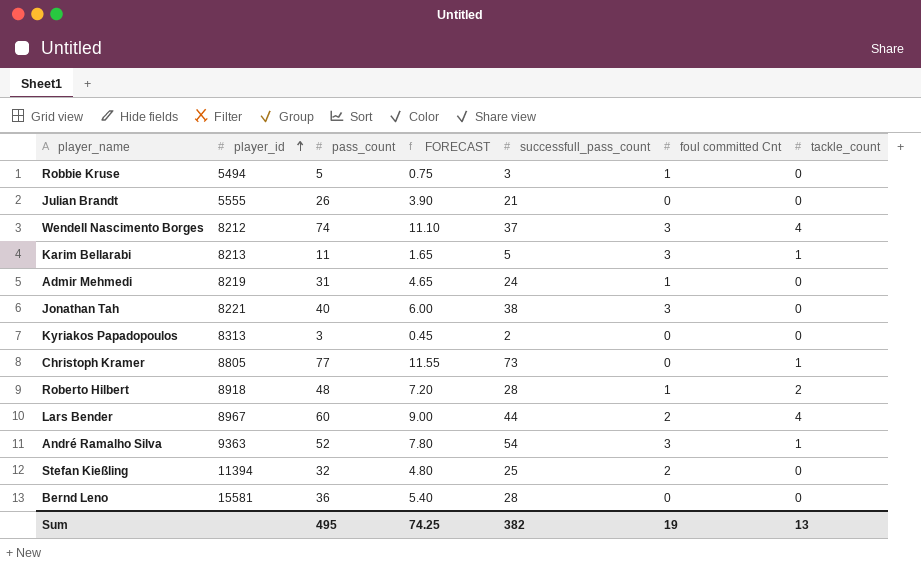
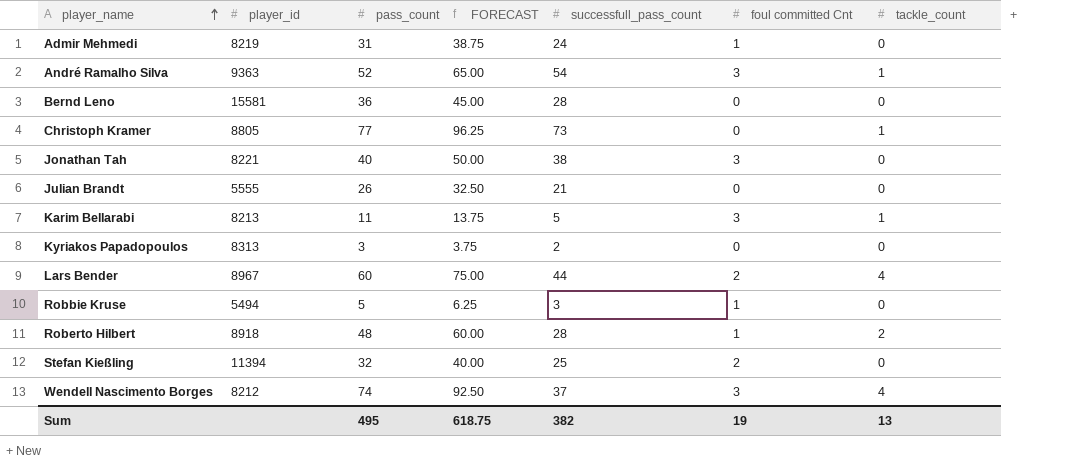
row order: player_id ascending -> player_name ascending
column FORECAST | formula: [pass_count] * 0.15 -> [pass_count] * 1.25
Sum | FORECAST: 74.25 -> 618.75

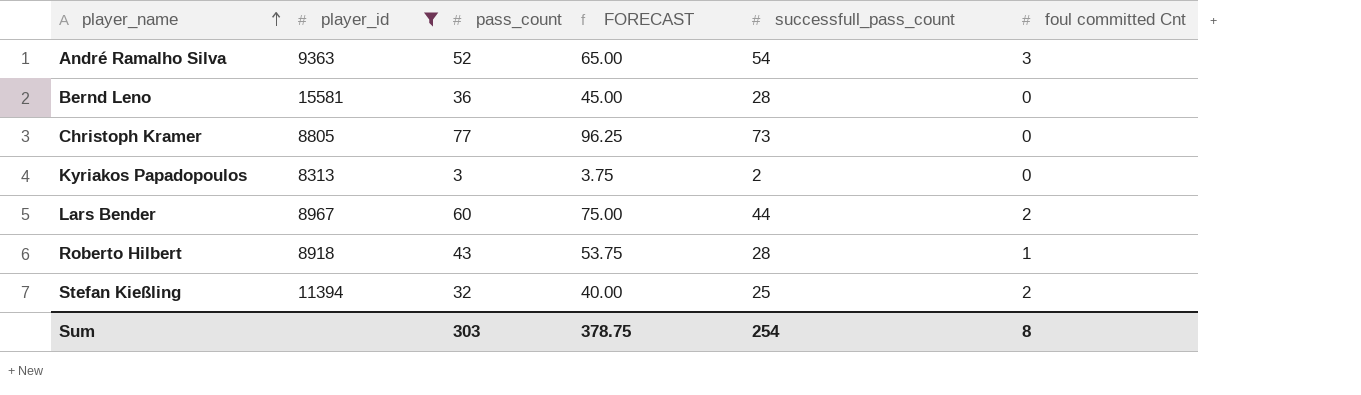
filter: none -> player_id >= 8313
column tackle_count | position: 7 -> none
Roberto Hilbert | pass_count: 48 -> 43
Roberto Hilbert | FORECAST: 60.00 -> 53.75
Sum | pass_count: 495 -> 303
Sum | FORECAST: 618.75 -> 378.75
Sum | successfull_pass_count: 382 -> 254
Sum | foul committed Cnt: 19 -> 8

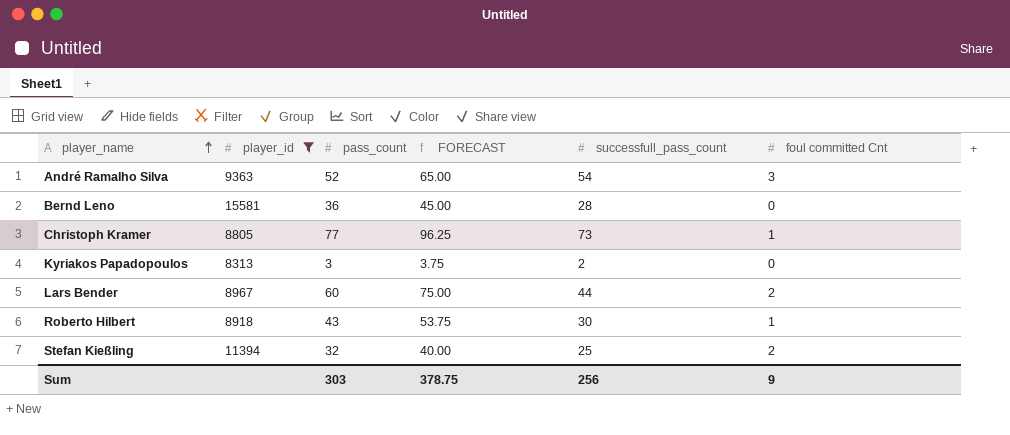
Christoph Kramer | foul committed Cnt: 0 -> 1
Roberto Hilbert | successfull_pass_count: 28 -> 30
Sum | successfull_pass_count: 254 -> 256
Sum | foul committed Cnt: 8 -> 9

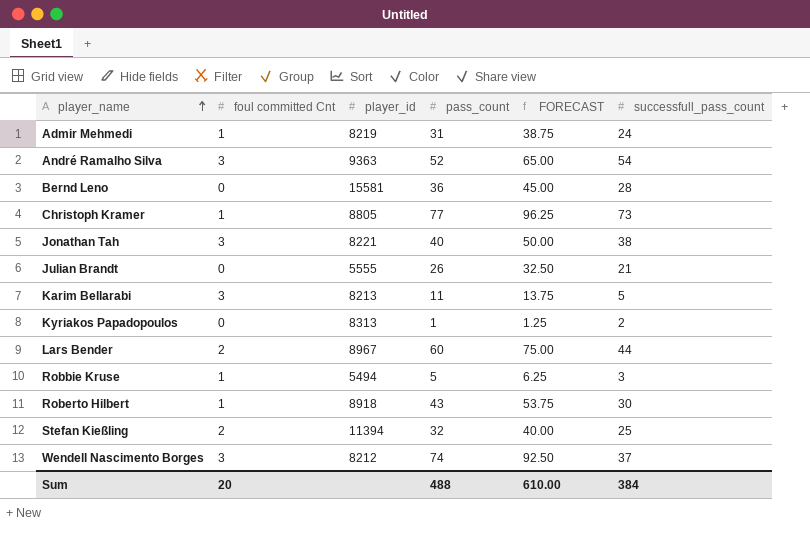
filter: player_id >= 8313 -> none
column foul committed Cnt | position: 6 -> 2
Kyriakos Papadopoulos | pass_count: 3 -> 1
Kyriakos Papadopoulos | FORECAST: 3.75 -> 1.25
Sum | foul committed Cnt: 9 -> 20
Sum | pass_count: 303 -> 488
Sum | FORECAST: 378.75 -> 610.00
Sum | successfull_pass_count: 256 -> 384

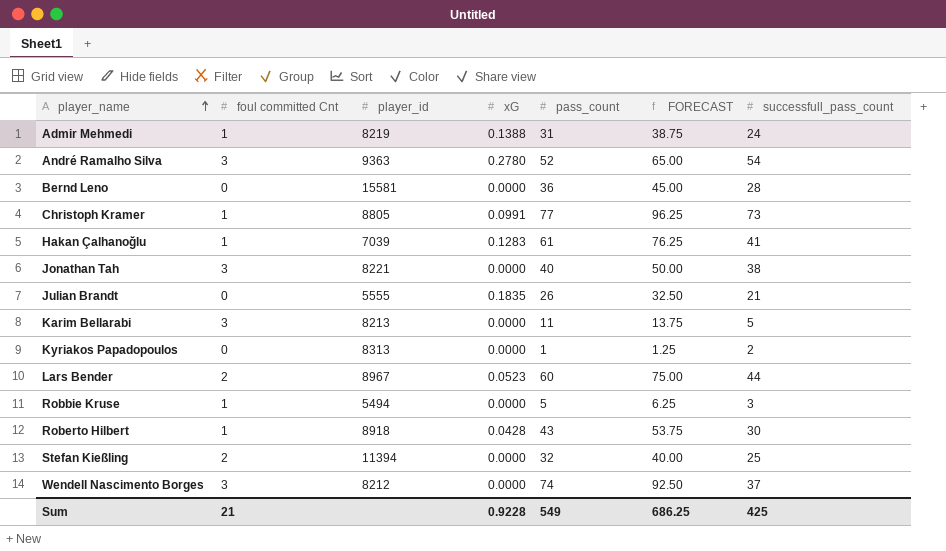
column xG | position: none -> 4
row Hakan Çalhanoğlu: none -> 1 | 7039 | 0.1283 | 61 | 76.25 | 41
Sum | foul committed Cnt: 20 -> 21
Sum | pass_count: 488 -> 549
Sum | FORECAST: 610.00 -> 686.25
Sum | successfull_pass_count: 384 -> 425

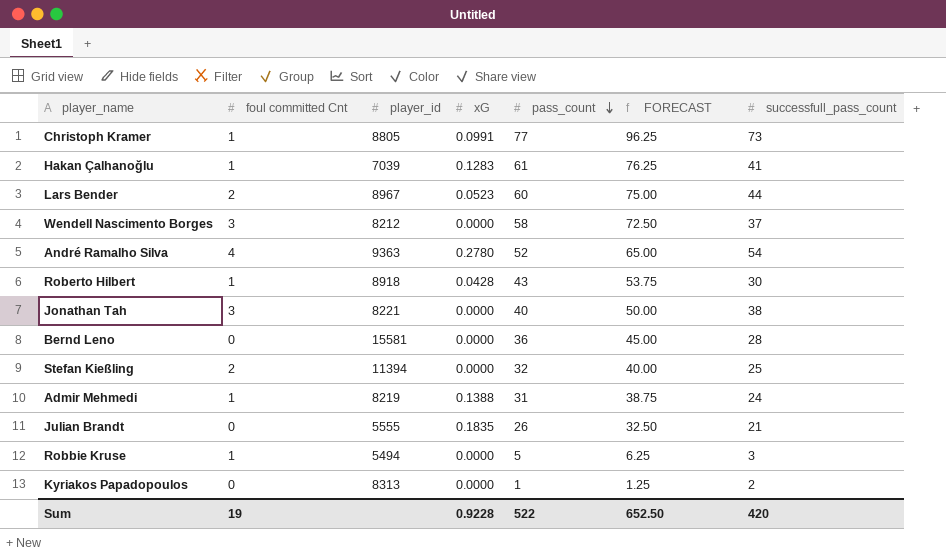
row order: player_name ascending -> pass_count descending
row Karim Bellarabi: 3 | 8213 | 0.0000 | 11 | 13.75 | 5 -> none
Wendell Nascimento Borges | pass_count: 74 -> 58
Wendell Nascimento Borges | FORECAST: 92.50 -> 72.50
André Ramalho Silva | foul committed Cnt: 3 -> 4
Sum | foul committed Cnt: 21 -> 19
Sum | pass_count: 549 -> 522
Sum | FORECAST: 686.25 -> 652.50
Sum | successfull_pass_count: 425 -> 420

